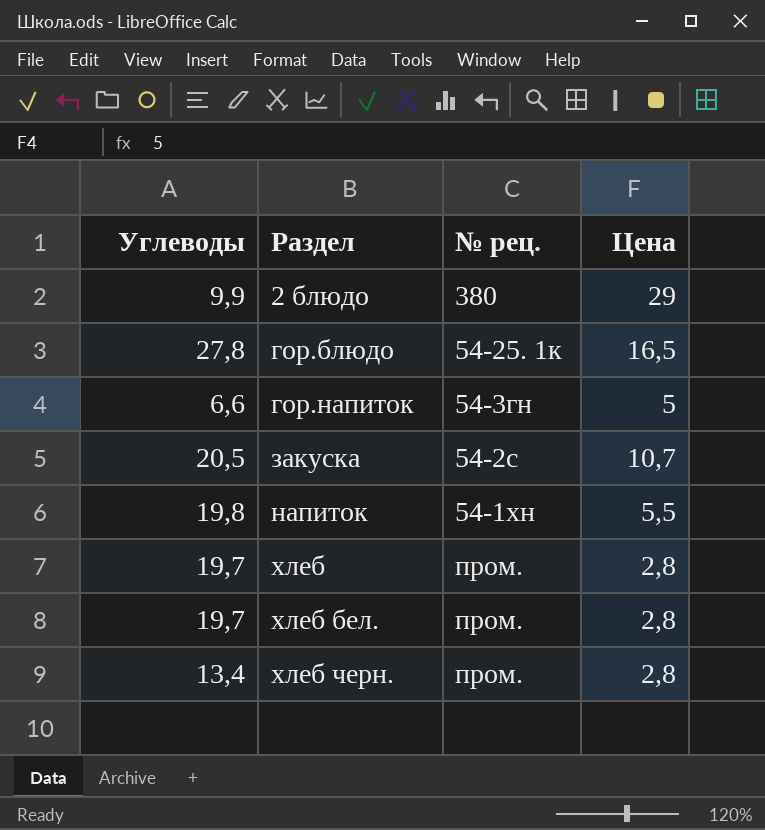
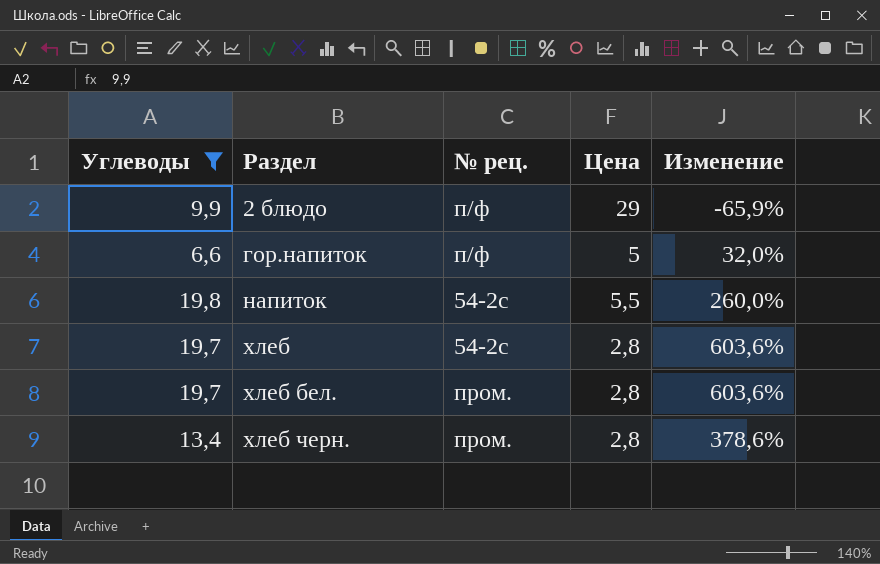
filter: none -> Углеводы <= 19,8
column Изменение | formula: none -> ([Углеводы] - [Цена]) / [Цена]
2 блюдо | № рец.: 380 -> п/ф
гор.напиток | № рец.: 54-3гн -> п/ф
напиток | № рец.: 54-1хн -> 54-2с
хлеб | № рец.: пром. -> 54-2с

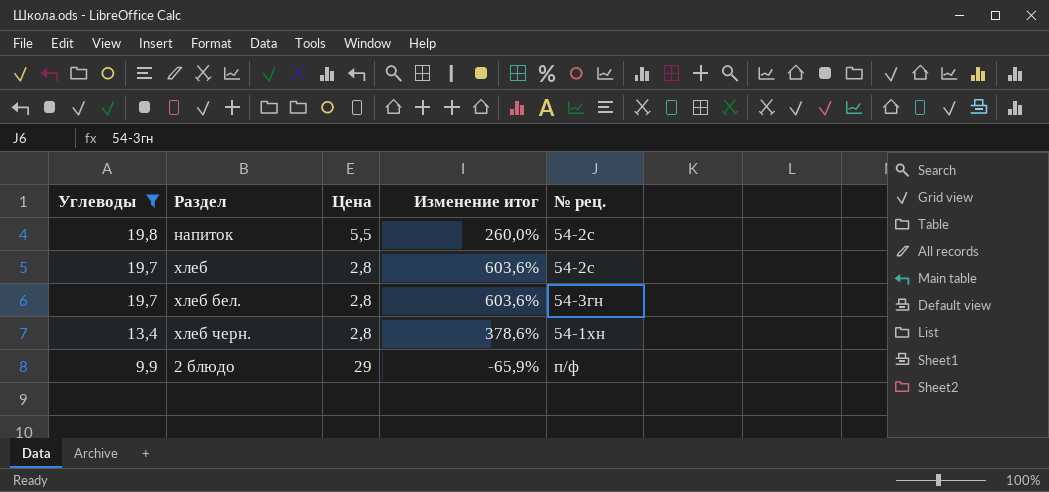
row order: Раздел ascending -> Углеводы descending
column name: Изменение -> Изменение итог
column № рец. | position: 3 -> 5
row гор.напиток: 6,6 | п/ф | 5 | 32,0% -> none
хлеб бел. | № рец.: пром. -> 54-3гн
хлеб черн. | № рец.: пром. -> 54-1хн

